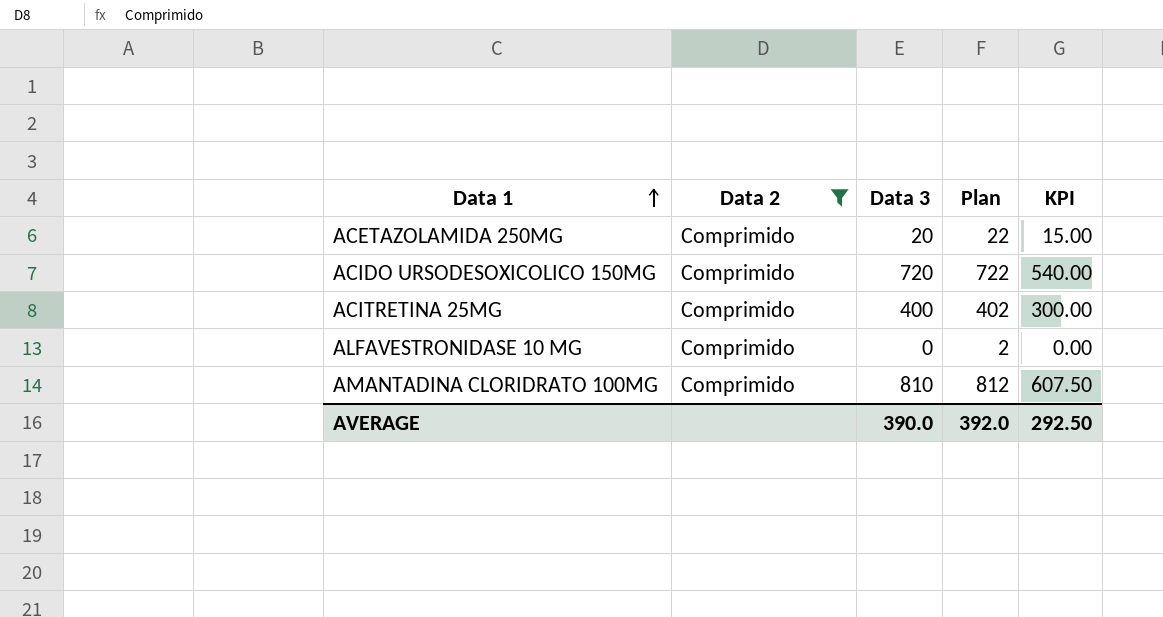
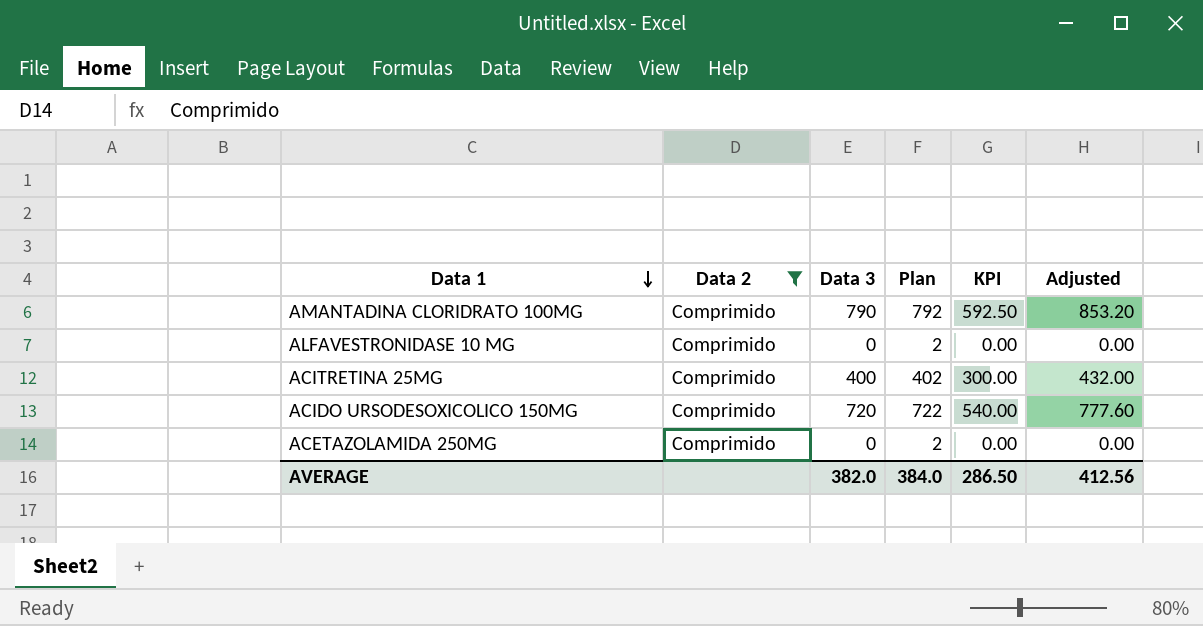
row order: Data 1 ascending -> Data 1 descending
column Adjusted | formula: none -> [Data 3] * 1.08
AMANTADINA CLORIDRATO 100MG | Data 3: 810 -> 790
AMANTADINA CLORIDRATO 100MG | Plan: 812 -> 792
AMANTADINA CLORIDRATO 100MG | KPI: 607.50 -> 592.50
ACETAZOLAMIDA 250MG | Data 3: 20 -> 0
ACETAZOLAMIDA 250MG | Plan: 22 -> 2
ACETAZOLAMIDA 250MG | KPI: 15.00 -> 0.00
AVERAGE | Data 3: 390.0 -> 382.0
AVERAGE | Plan: 392.0 -> 384.0
AVERAGE | KPI: 292.50 -> 286.50

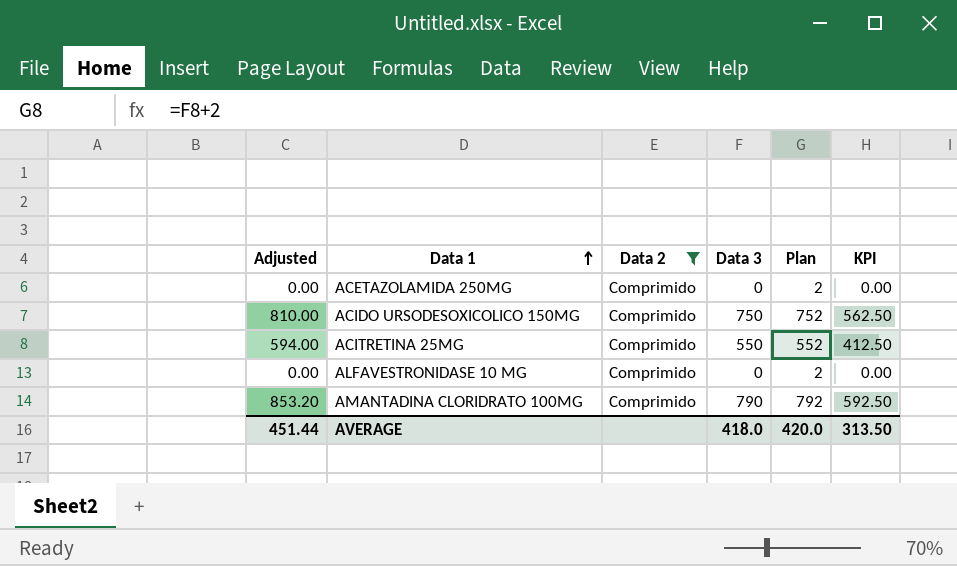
row order: Data 1 descending -> Data 1 ascending
column Adjusted | position: 6 -> 1
ACIDO URSODESOXICOLICO 150MG | Adjusted: 777.60 -> 810.00
ACIDO URSODESOXICOLICO 150MG | Data 3: 720 -> 750
ACIDO URSODESOXICOLICO 150MG | Plan: 722 -> 752
ACIDO URSODESOXICOLICO 150MG | KPI: 540.00 -> 562.50
ACITRETINA 25MG | Adjusted: 432.00 -> 594.00
ACITRETINA 25MG | Data 3: 400 -> 550
ACITRETINA 25MG | Plan: 402 -> 552
ACITRETINA 25MG | KPI: 300.00 -> 412.50
AVERAGE | Adjusted: 412.56 -> 451.44
AVERAGE | Data 3: 382.0 -> 418.0
AVERAGE | Plan: 384.0 -> 420.0
AVERAGE | KPI: 286.50 -> 313.50

